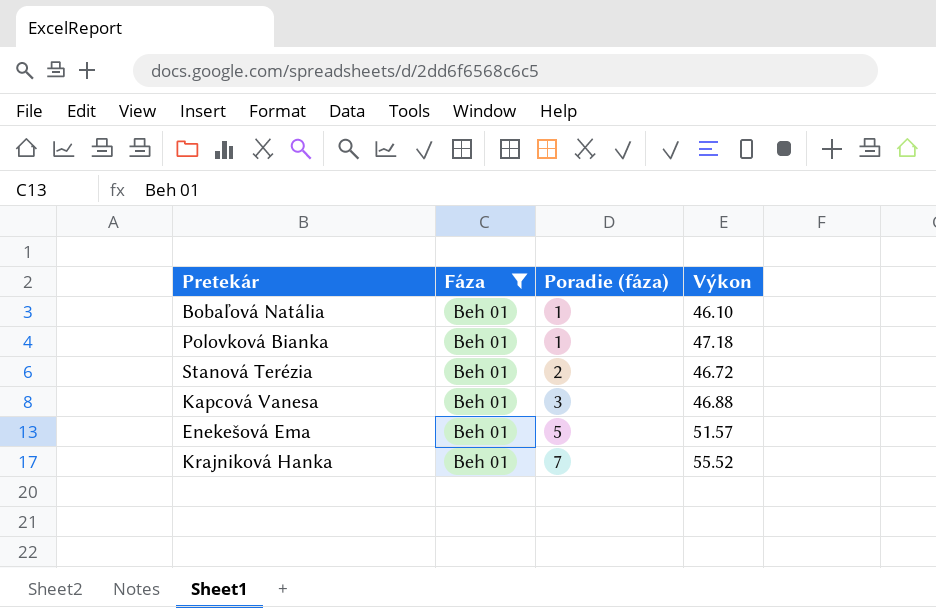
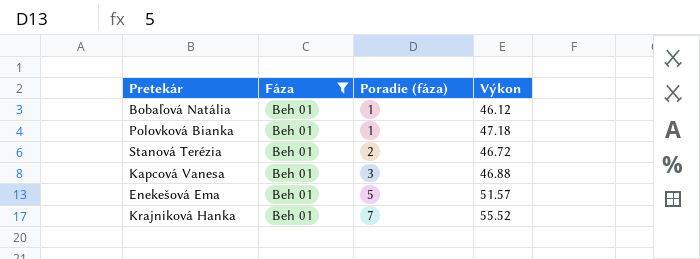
Bobaľová Natália | Výkon: 46.10 -> 46.12

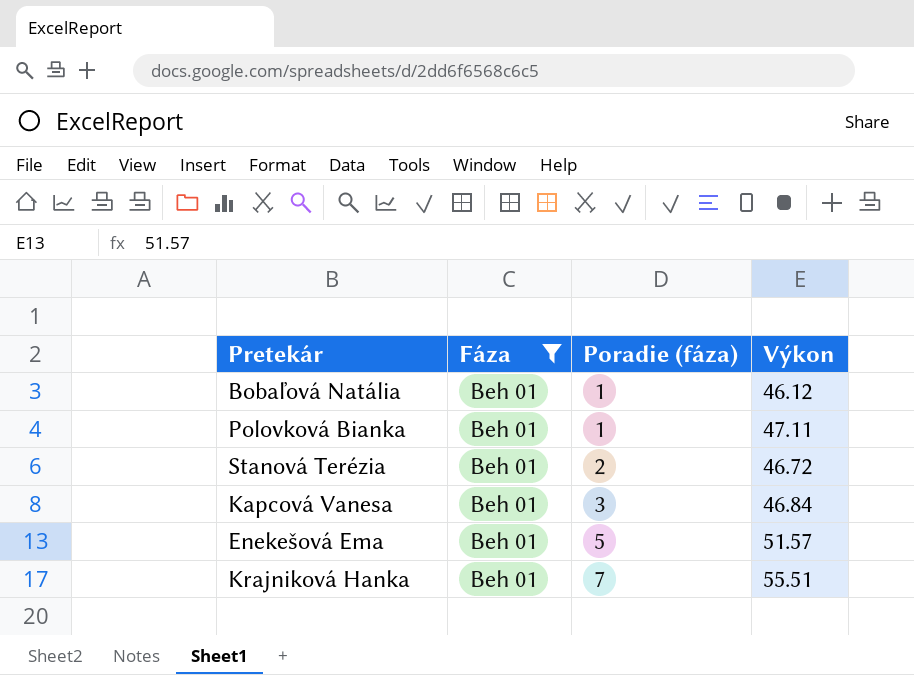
Polovková Bianka | Výkon: 47.18 -> 47.11
Kapcová Vanesa | Výkon: 46.88 -> 46.84
Krajniková Hanka | Výkon: 55.52 -> 55.51

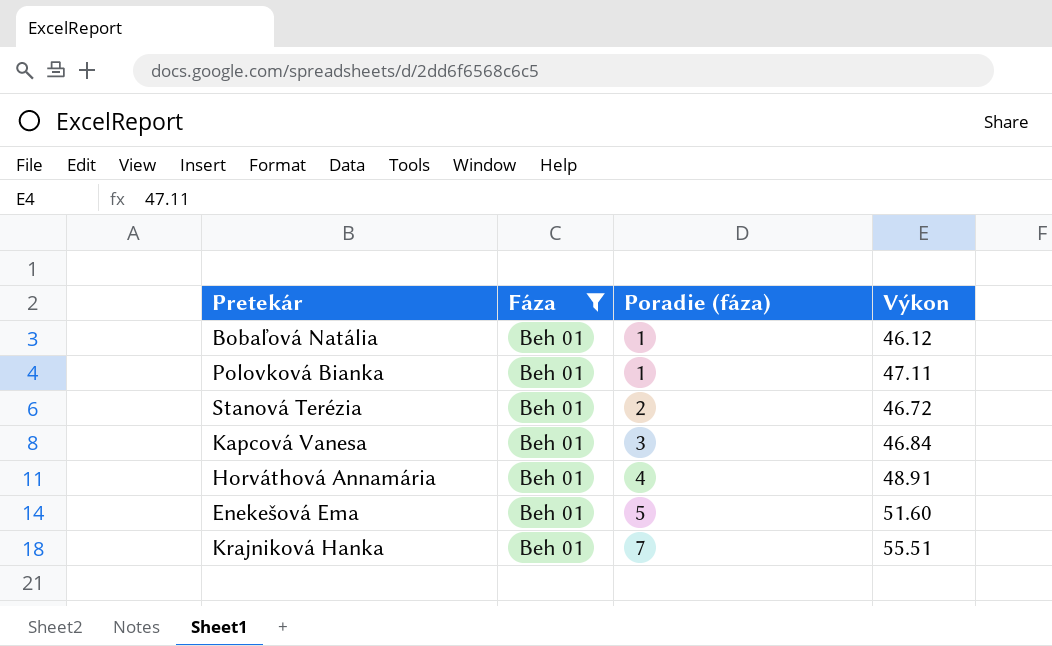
row Horváthová Annamária: none -> Beh 01 | 4 | 48.91
Enekešová Ema | Výkon: 51.57 -> 51.60

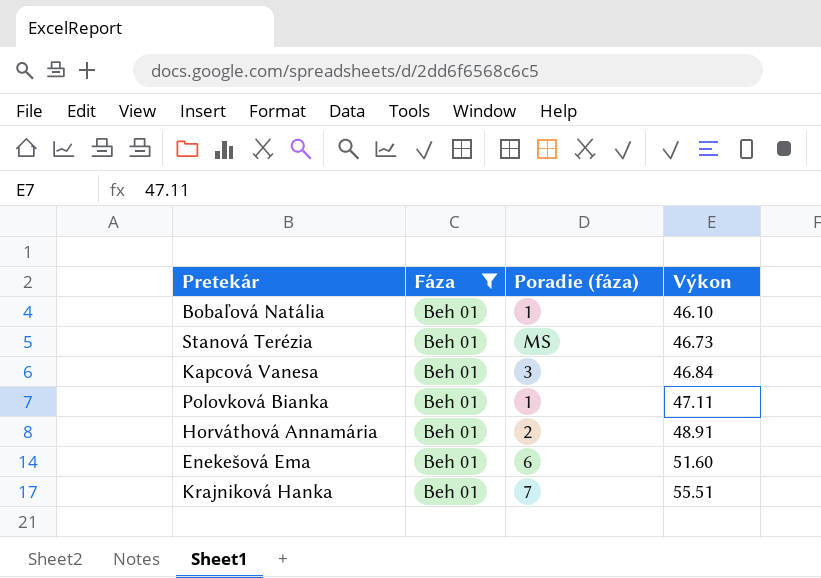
row order: Poradie (fáza) ascending -> Výkon ascending
Bobaľová Natália | Výkon: 46.12 -> 46.10
Stanová Terézia | Poradie (fáza): 2 -> MS
Stanová Terézia | Výkon: 46.72 -> 46.73
Horváthová Annamária | Poradie (fáza): 4 -> 2
Enekešová Ema | Poradie (fáza): 5 -> 6

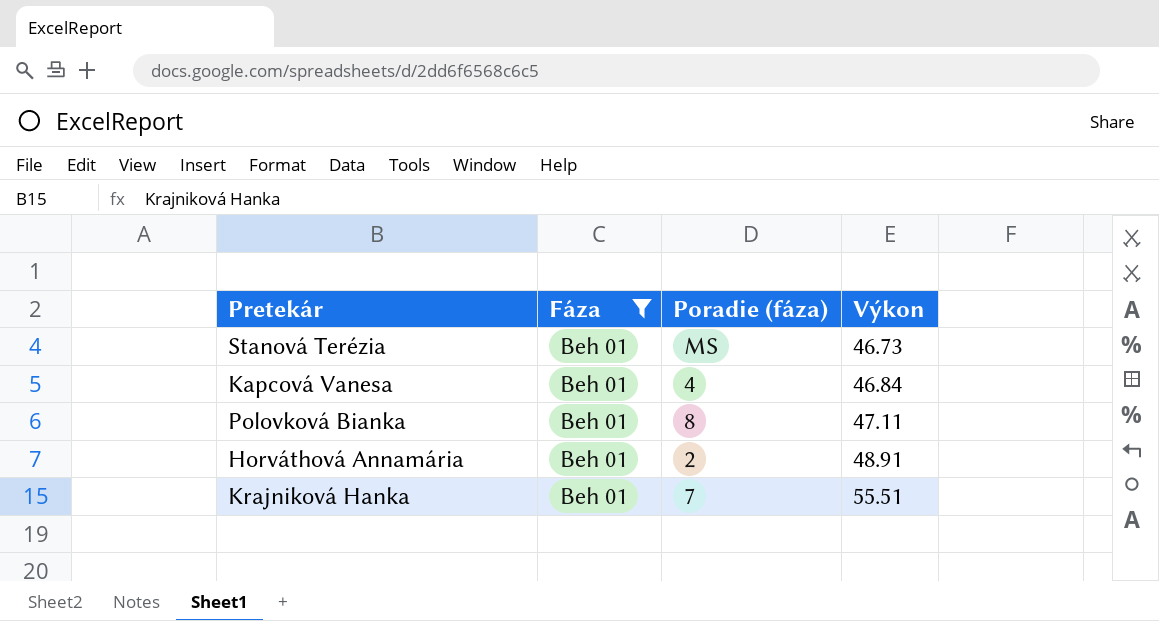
row Bobaľová Natália: Beh 01 | 1 | 46.10 -> none
row Enekešová Ema: Beh 01 | 6 | 51.60 -> none
Kapcová Vanesa | Poradie (fáza): 3 -> 4
Polovková Bianka | Poradie (fáza): 1 -> 8

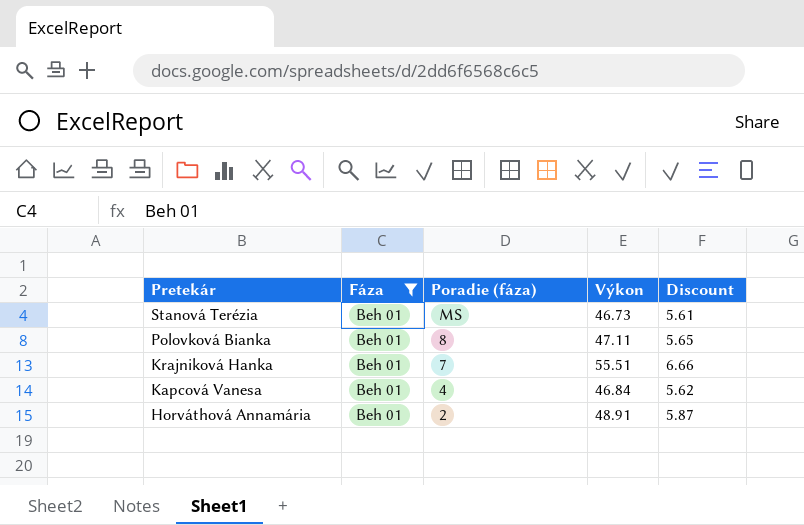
row order: Výkon ascending -> Pretekár descending
column Discount | formula: none -> [Výkon] * 0.12

